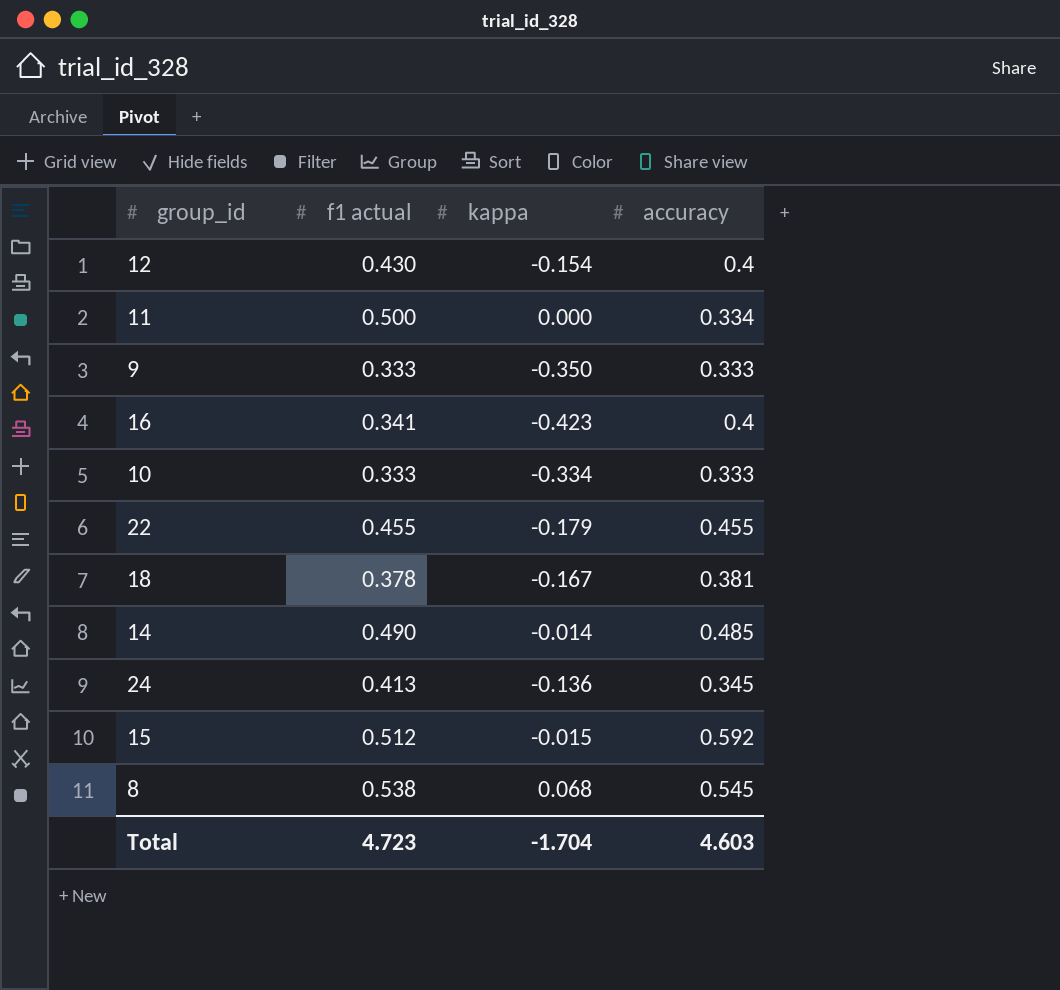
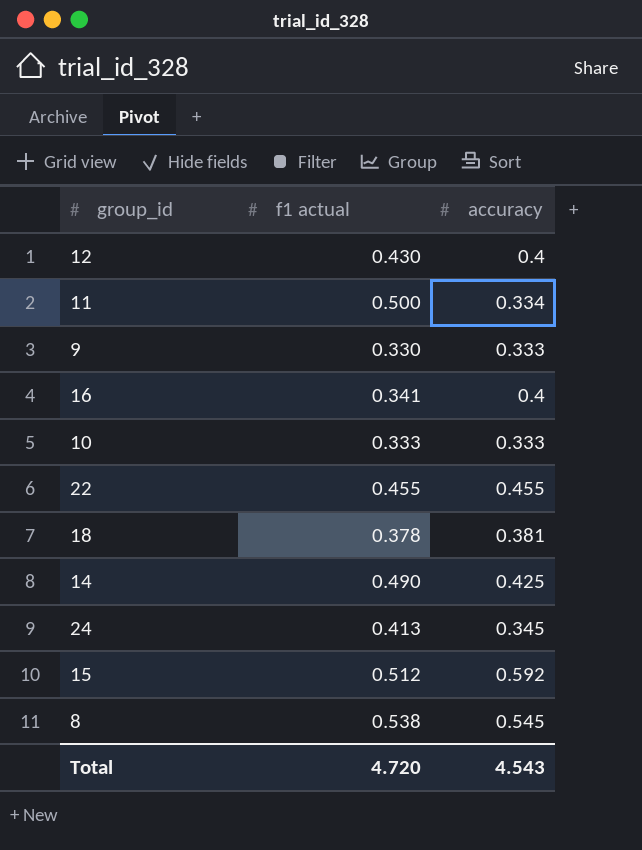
column kappa | position: 3 -> none
9 | f1 actual: 0.333 -> 0.330
14 | accuracy: 0.485 -> 0.425
Total | f1 actual: 4.723 -> 4.720
Total | accuracy: 4.603 -> 4.543

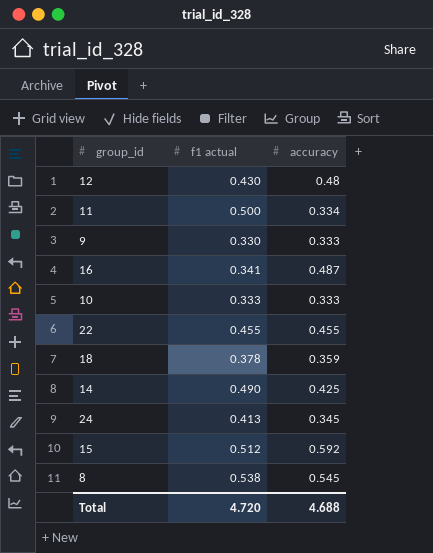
12 | accuracy: 0.4 -> 0.48
16 | accuracy: 0.4 -> 0.487
18 | accuracy: 0.381 -> 0.359
Total | accuracy: 4.543 -> 4.688

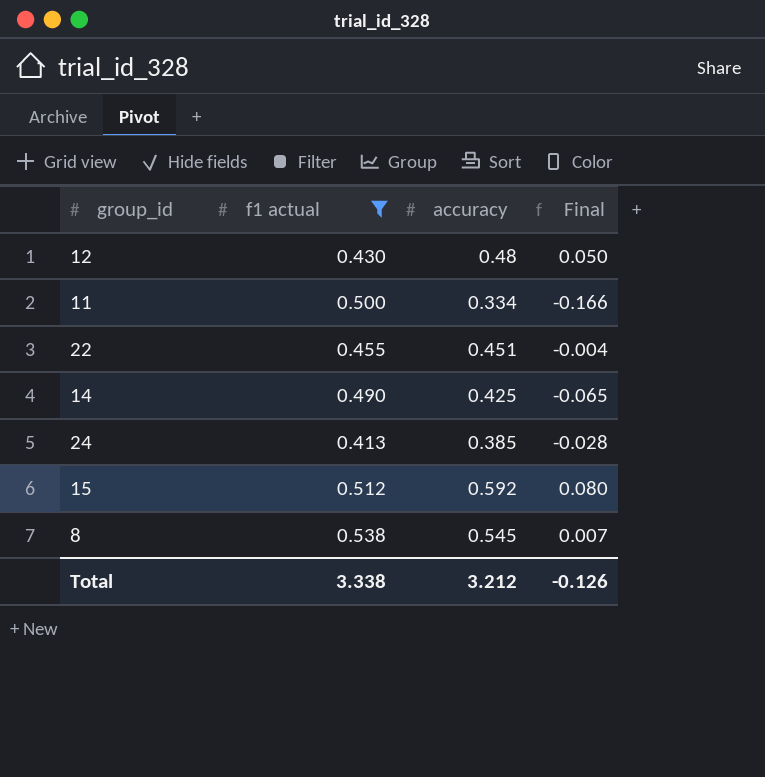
filter: none -> f1 actual >= 0.413
column Final | formula: none -> [accuracy] - [f1 actual]
22 | accuracy: 0.455 -> 0.451
24 | accuracy: 0.345 -> 0.385
Total | f1 actual: 4.720 -> 3.338
Total | accuracy: 4.688 -> 3.212

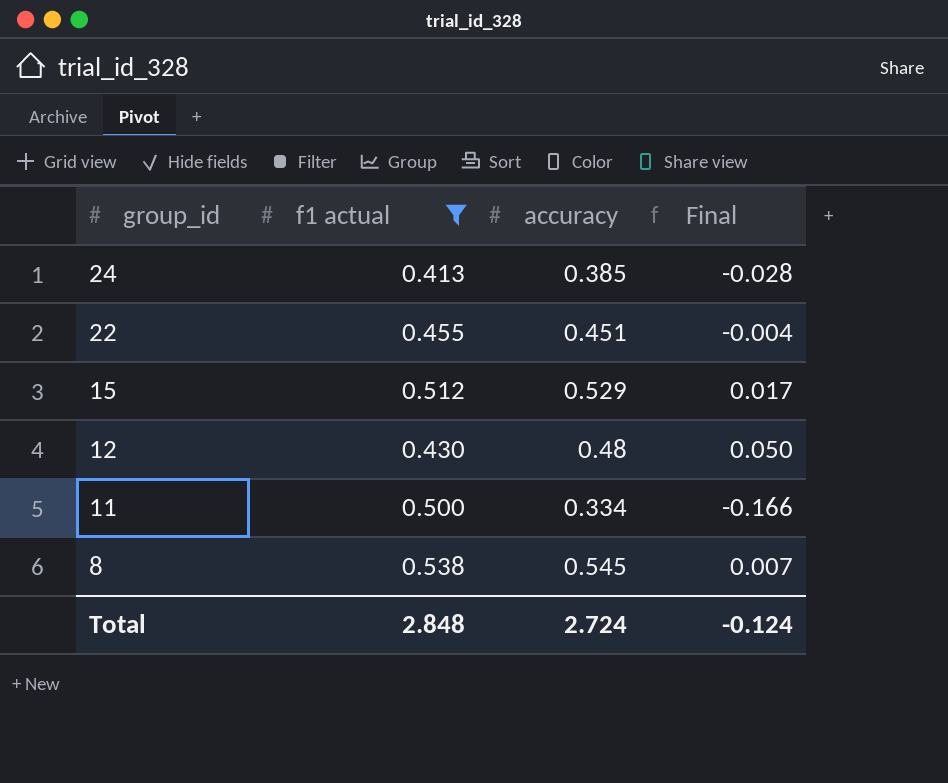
row order: none -> group_id descending
row 14: 0.490 | 0.425 | -0.065 -> none
15 | accuracy: 0.592 -> 0.529
15 | Final: 0.080 -> 0.017
Total | f1 actual: 3.338 -> 2.848
Total | accuracy: 3.212 -> 2.724
Total | Final: -0.126 -> -0.124

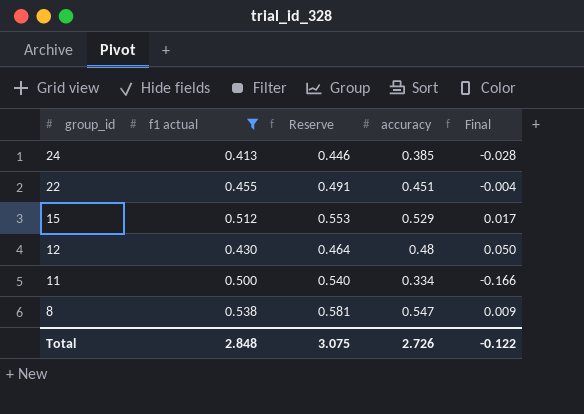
column Reserve | formula: none -> [f1 actual] * 1.08
8 | accuracy: 0.545 -> 0.547
8 | Final: 0.007 -> 0.009
Total | accuracy: 2.724 -> 2.726
Total | Final: -0.124 -> -0.122

